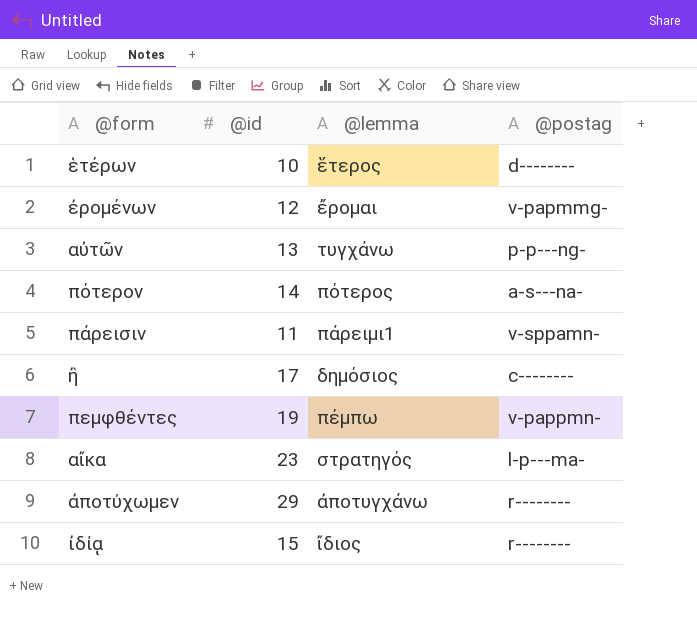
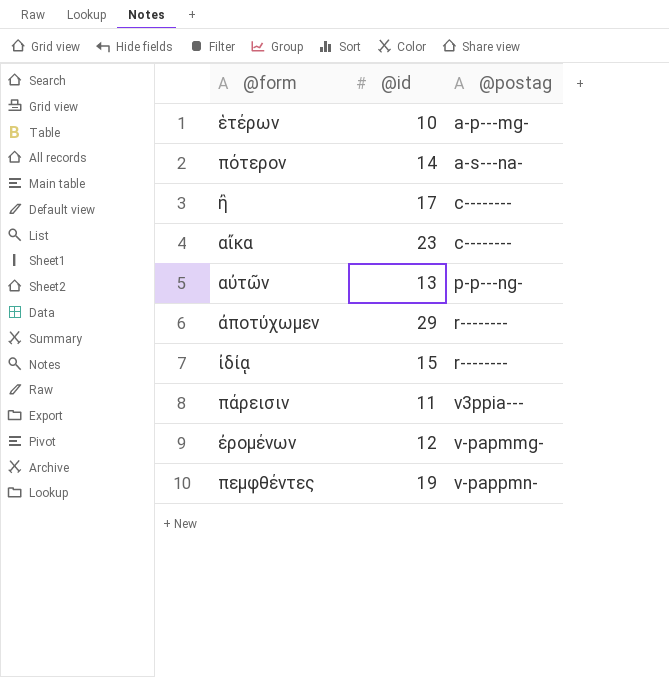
row order: none -> @postag ascending
column @lemma | position: 3 -> none
ἑτέρων | @postag: d-------- -> a-p---mg-
αἴκα | @postag: l-p---ma- -> c--------
πάρεισιν | @postag: v-sppamn- -> v3ppia---

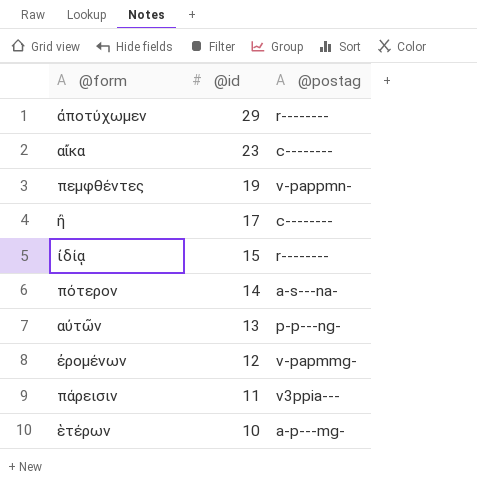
row order: @postag ascending -> @id descending

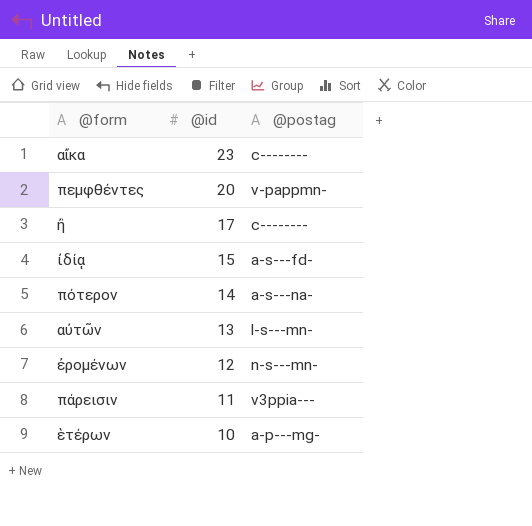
row ἀποτύχωμεν: 29 | r-------- -> none
πεμφθέντες | @id: 19 -> 20
ἰδίᾳ | @postag: r-------- -> a-s---fd-
αὐτῶν | @postag: p-p---ng- -> l-s---mn-
ἐρομένων | @postag: v-papmmg- -> n-s---mn-

